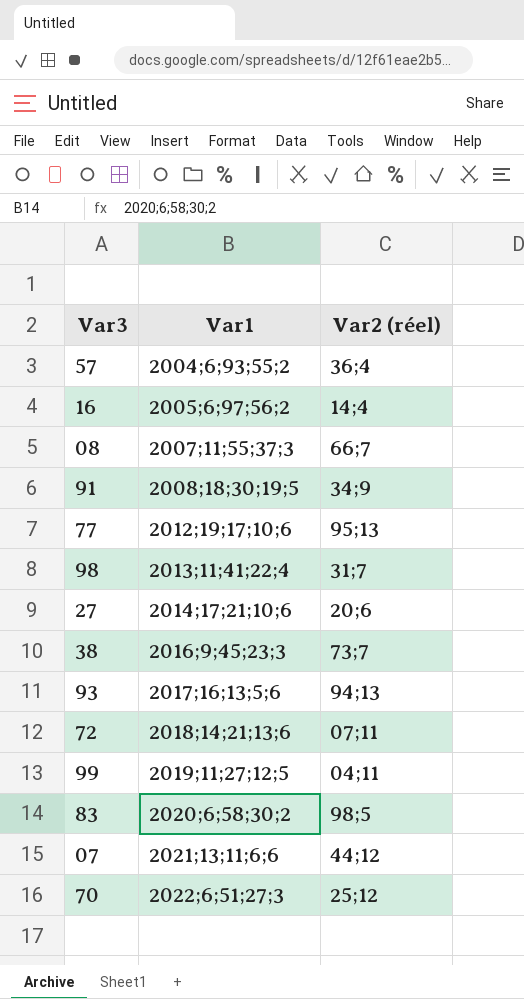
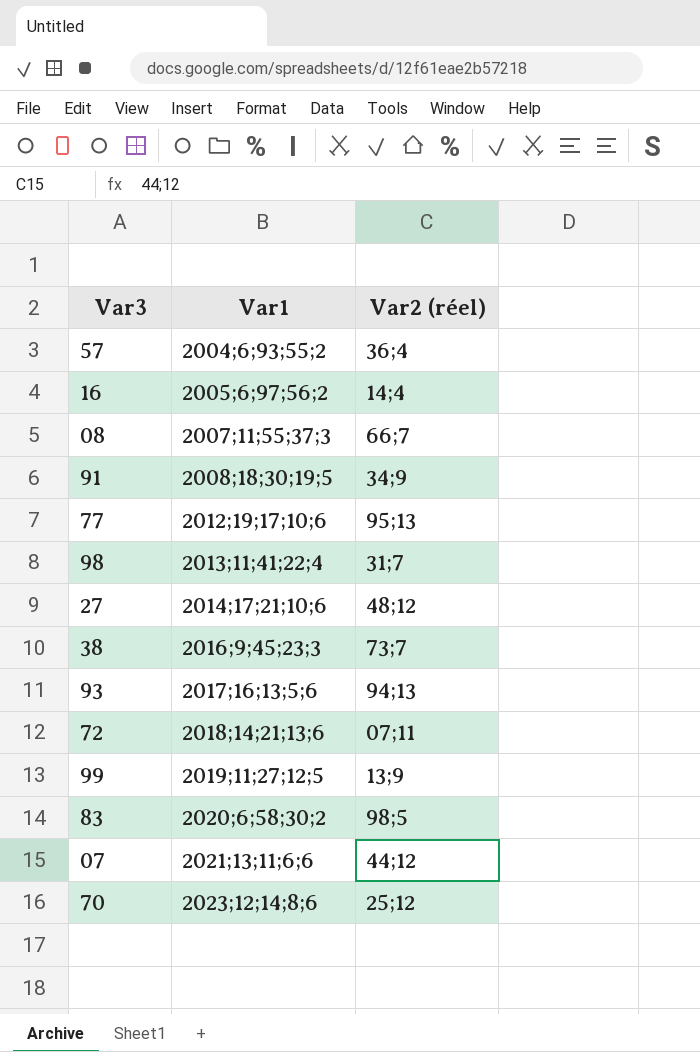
27 | Var2 (réel): 20;6 -> 48;12
99 | Var2 (réel): 04;11 -> 13;9
70 | Var1: 2022;6;51;27;3 -> 2023;12;14;8;6

